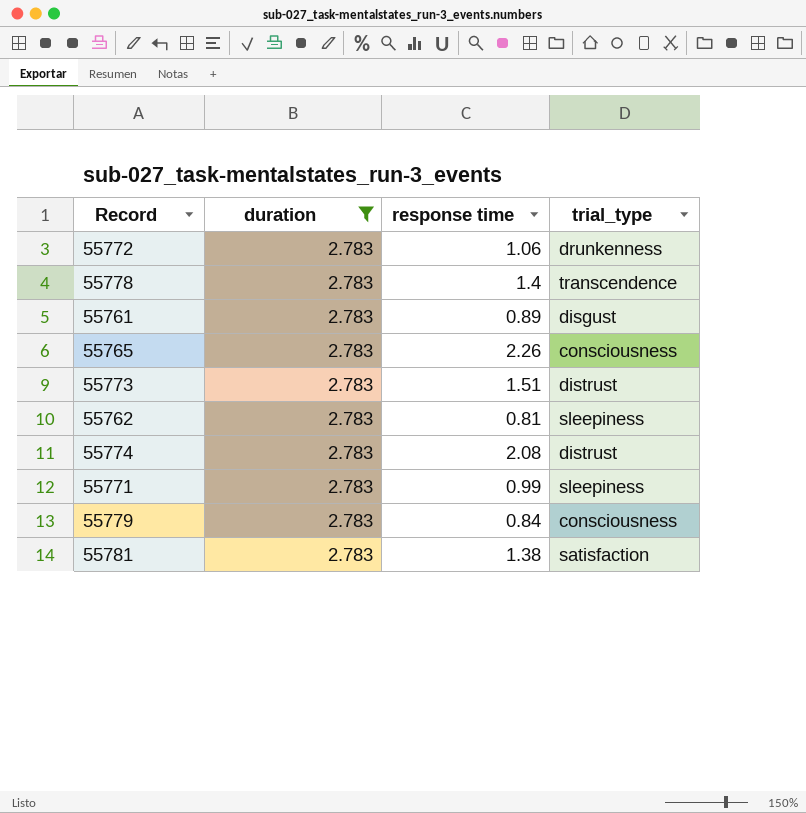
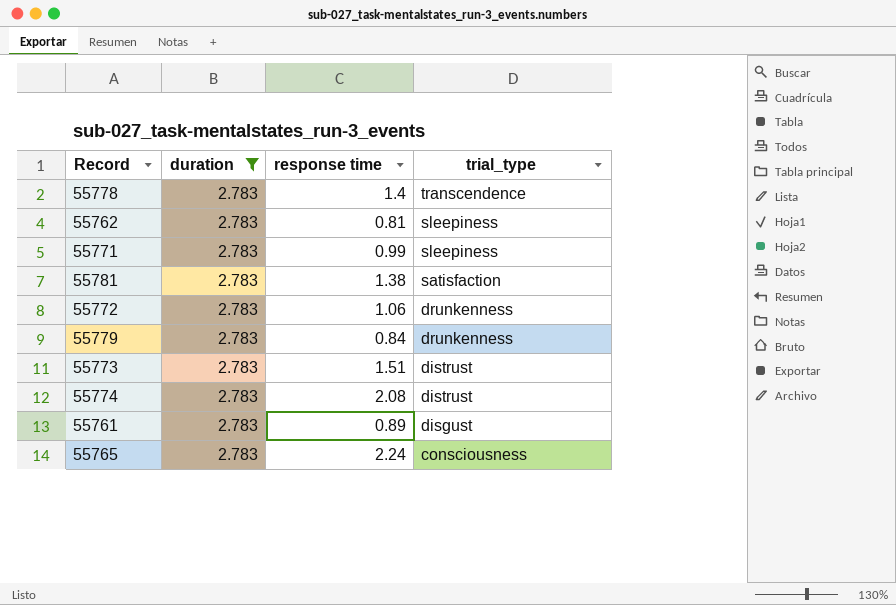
row order: none -> trial_type descending
55779 | trial_type: consciousness -> drunkenness
55765 | response time: 2.26 -> 2.24

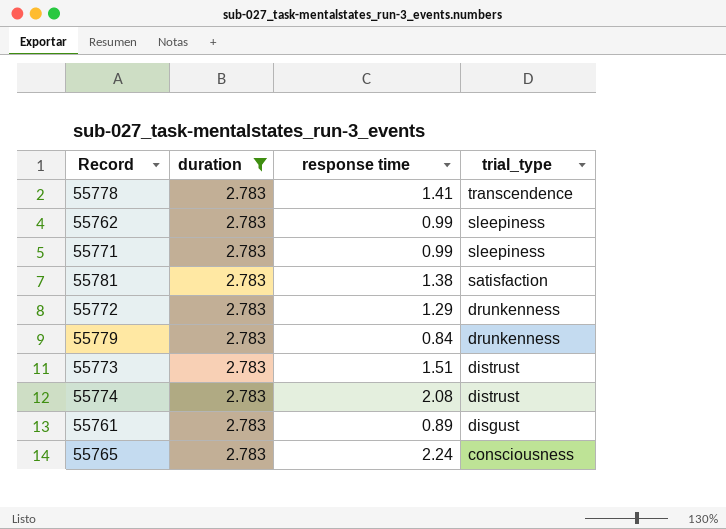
55778 | response time: 1.4 -> 1.41
55762 | response time: 0.81 -> 0.99
55772 | response time: 1.06 -> 1.29

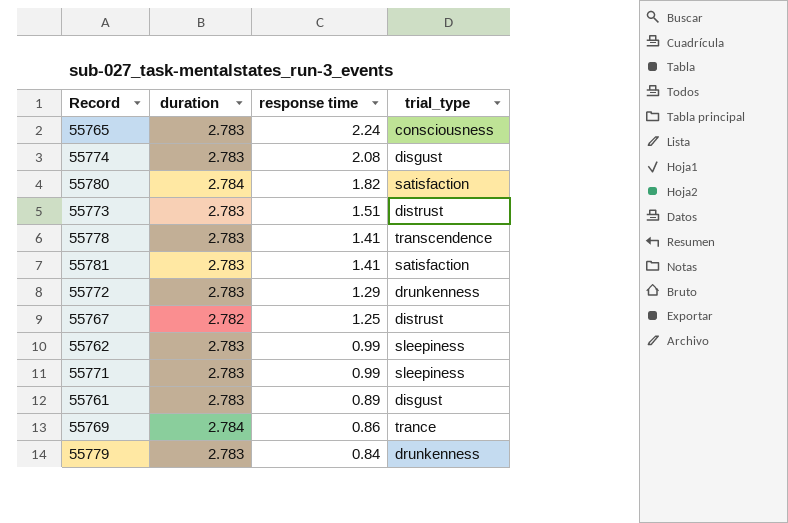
filter: duration = 2.783 -> none
row order: trial_type descending -> response time descending
55774 | trial_type: distrust -> disgust
55781 | response time: 1.38 -> 1.41

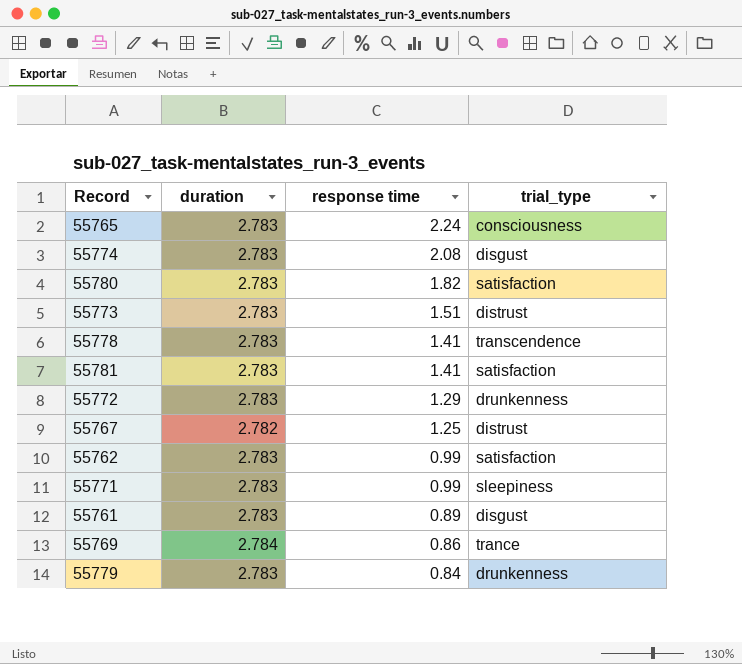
55780 | duration: 2.784 -> 2.783
55762 | trial_type: sleepiness -> satisfaction

